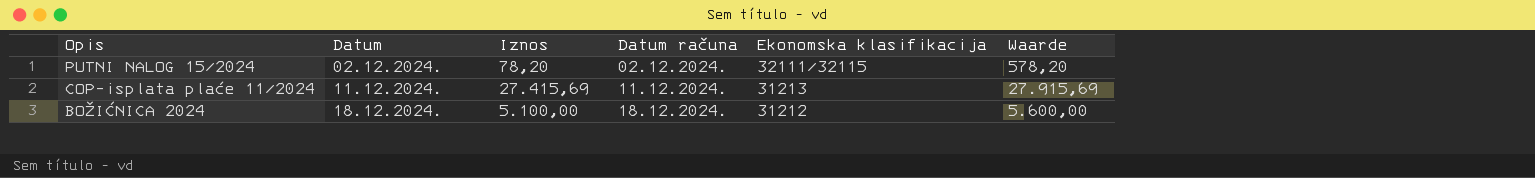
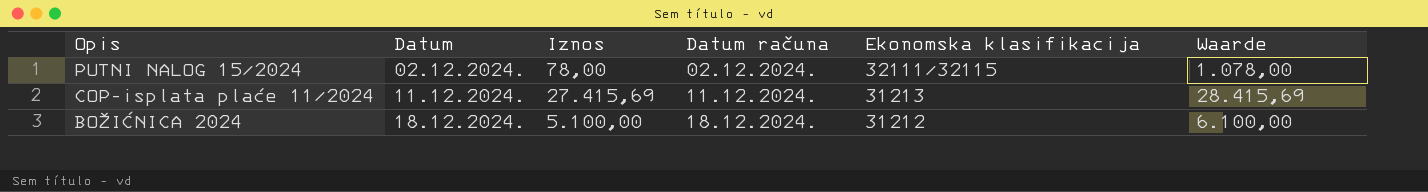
column Waarde | formula: [Iznos] + 500 -> [Iznos] + 1000
PUTNI NALOG 15/2024 | Iznos: 78,20 -> 78,00

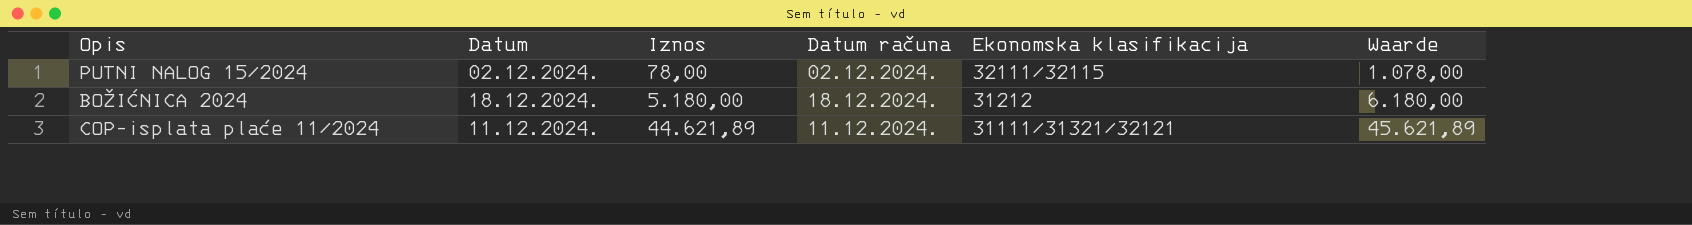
row order: Opis descending -> Iznos ascending
BOŽIĆNICA 2024 | Iznos: 5.100,00 -> 5.180,00
BOŽIĆNICA 2024 | Waarde: 6.100,00 -> 6.180,00
COP-isplata plaće 11/2024 | Iznos: 27.415,69 -> 44.621,89
COP-isplata plaće 11/2024 | Ekonomska klasifikacija: 31213 -> 31111/31321/32121
COP-isplata plaće 11/2024 | Waarde: 28.415,69 -> 45.621,89

